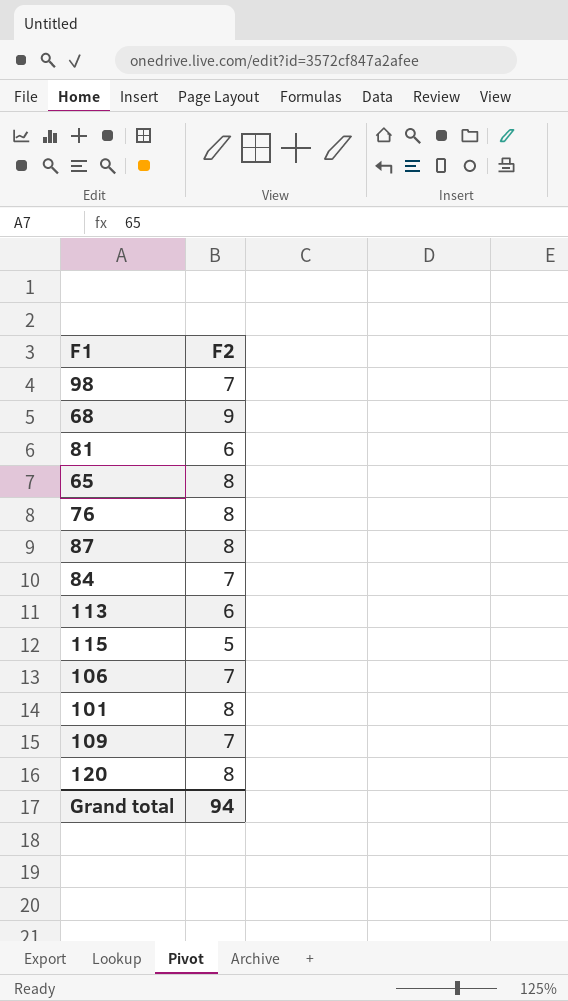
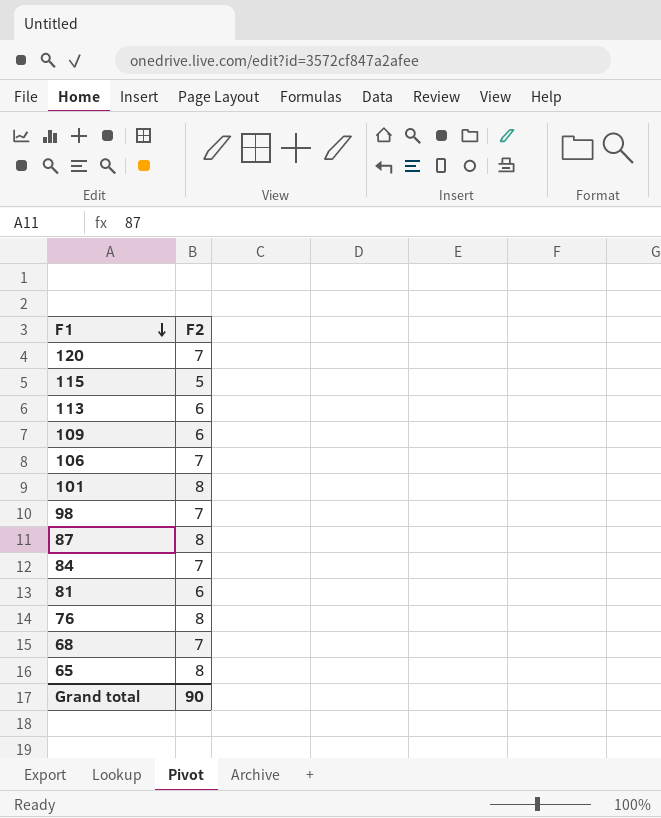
row order: none -> F1 descending
120 | F2: 8 -> 7
109 | F2: 7 -> 6
68 | F2: 9 -> 7
Grand total | F2: 94 -> 90

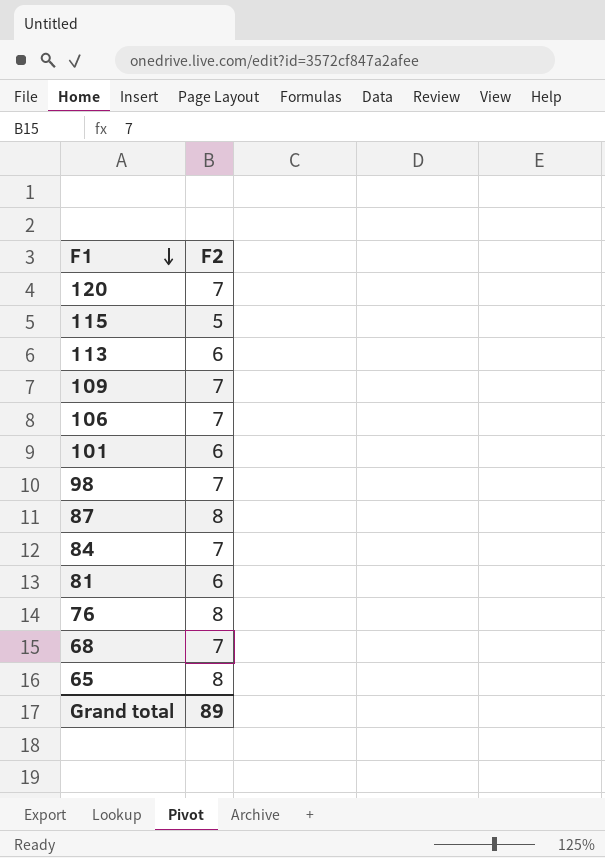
109 | F2: 6 -> 7
101 | F2: 8 -> 6
Grand total | F2: 90 -> 89

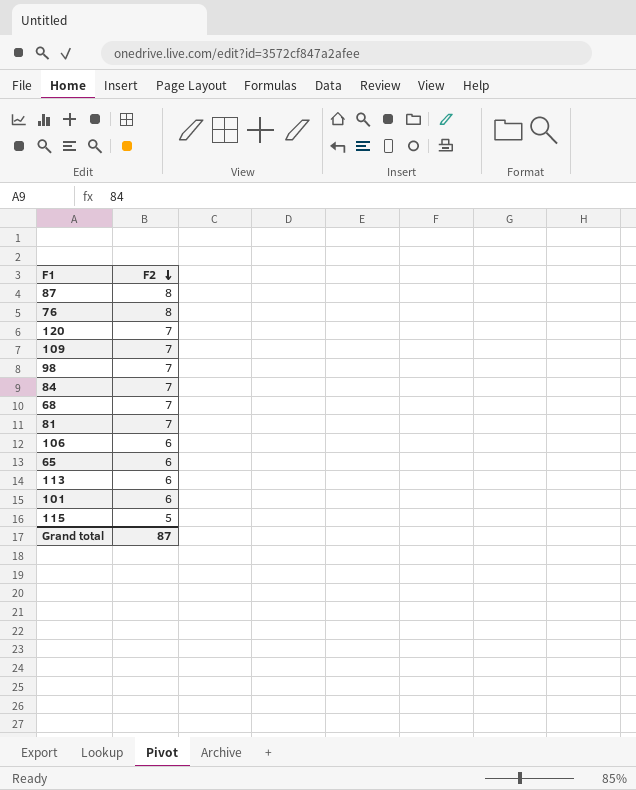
row order: F1 descending -> F2 descending
81 | F2: 6 -> 7
106 | F2: 7 -> 6
65 | F2: 8 -> 6
Grand total | F2: 89 -> 87

